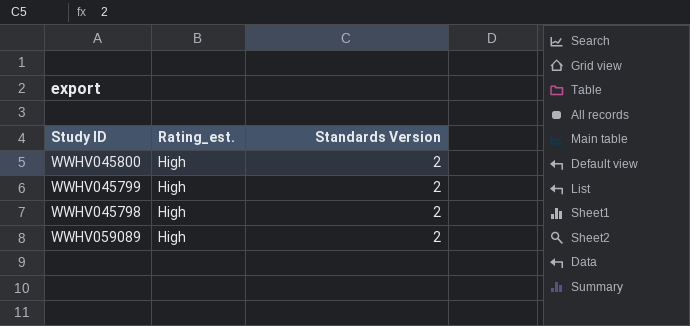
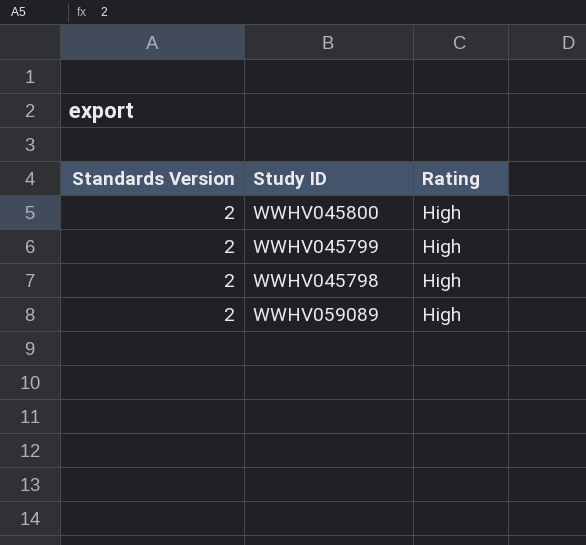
column Standards Version | position: 3 -> 1
column name: Rating_est. -> Rating

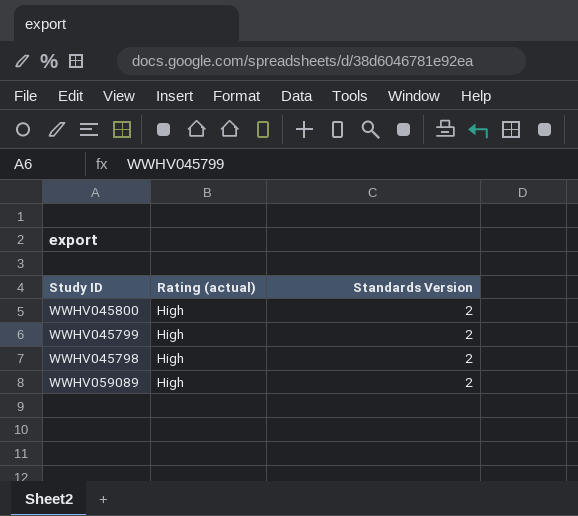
column name: Rating -> Rating (actual)
column Standards Version | position: 1 -> 3

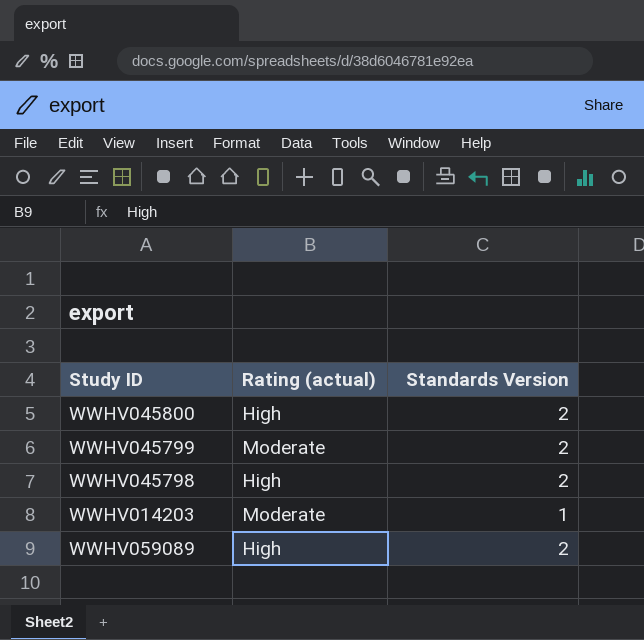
WWHV045799 | Rating (actual): High -> Moderate
row WWHV014203: none -> Moderate | 1

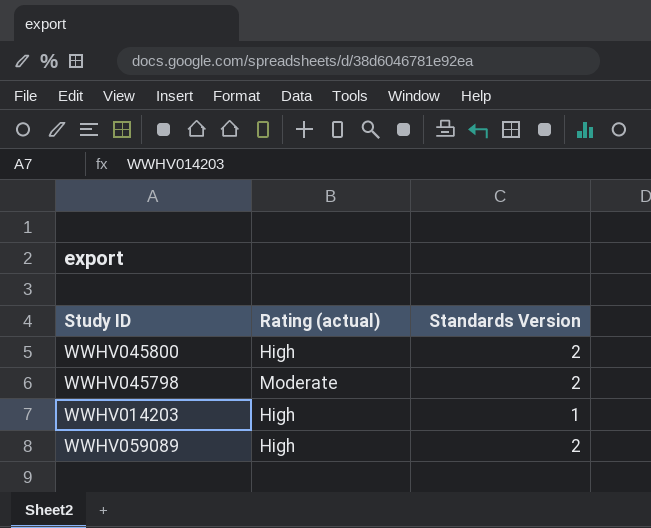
row WWHV045799: Moderate | 2 -> none
WWHV045798 | Rating (actual): High -> Moderate
WWHV014203 | Rating (actual): Moderate -> High

